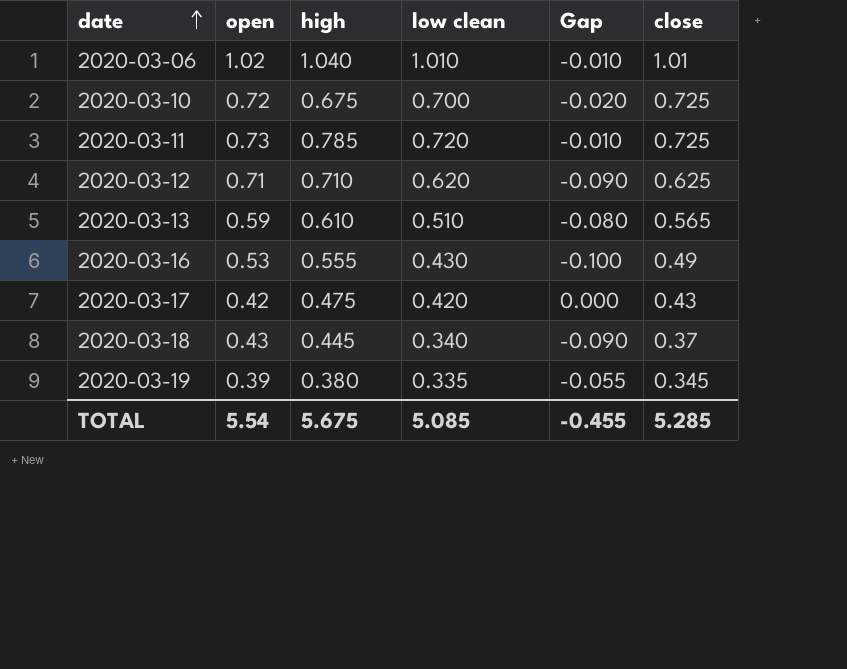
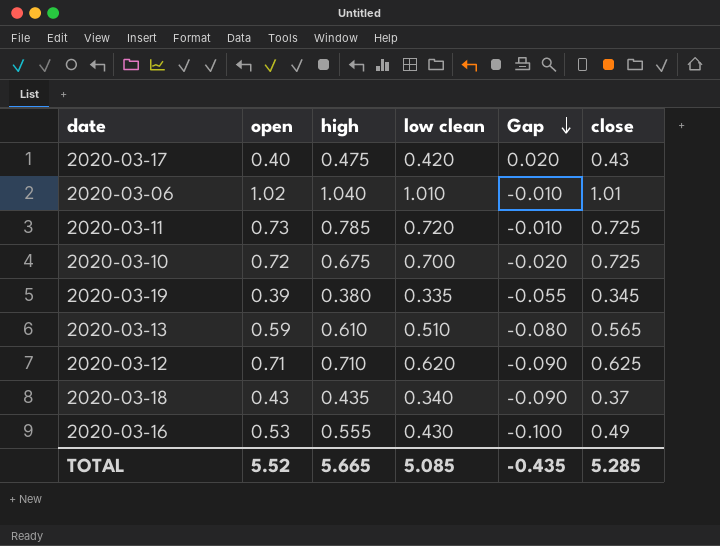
row order: date ascending -> Gap descending
2020-03-17 | open: 0.42 -> 0.40
2020-03-17 | Gap: 0.000 -> 0.020
2020-03-18 | high: 0.445 -> 0.435
TOTAL | open: 5.54 -> 5.52
TOTAL | high: 5.675 -> 5.665
TOTAL | Gap: -0.455 -> -0.435

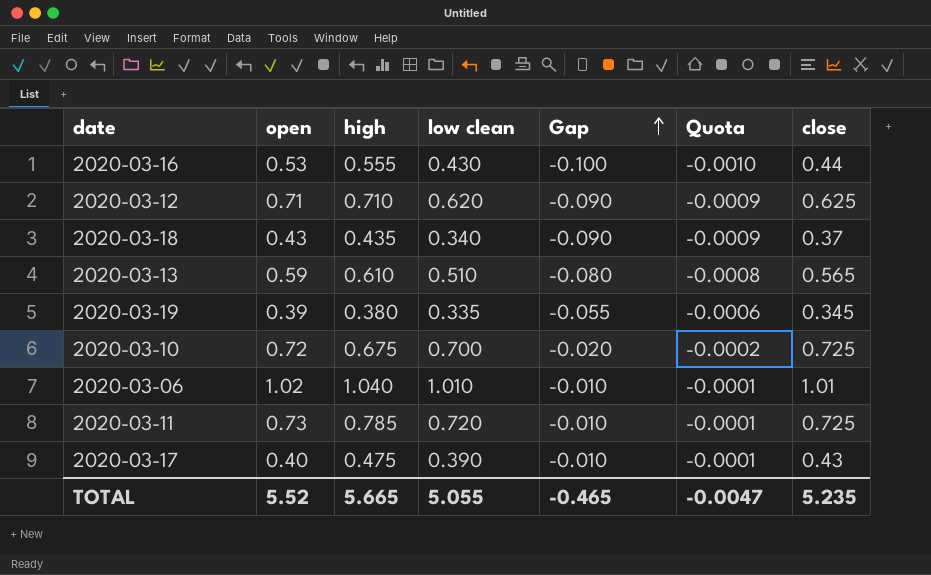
row order: Gap descending -> Gap ascending
column Quota | formula: none -> [Gap] * 0.01
2020-03-16 | close: 0.49 -> 0.44
2020-03-17 | low clean: 0.420 -> 0.390
2020-03-17 | Gap: 0.020 -> -0.010
TOTAL | low clean: 5.085 -> 5.055
TOTAL | Gap: -0.435 -> -0.465
TOTAL | close: 5.285 -> 5.235

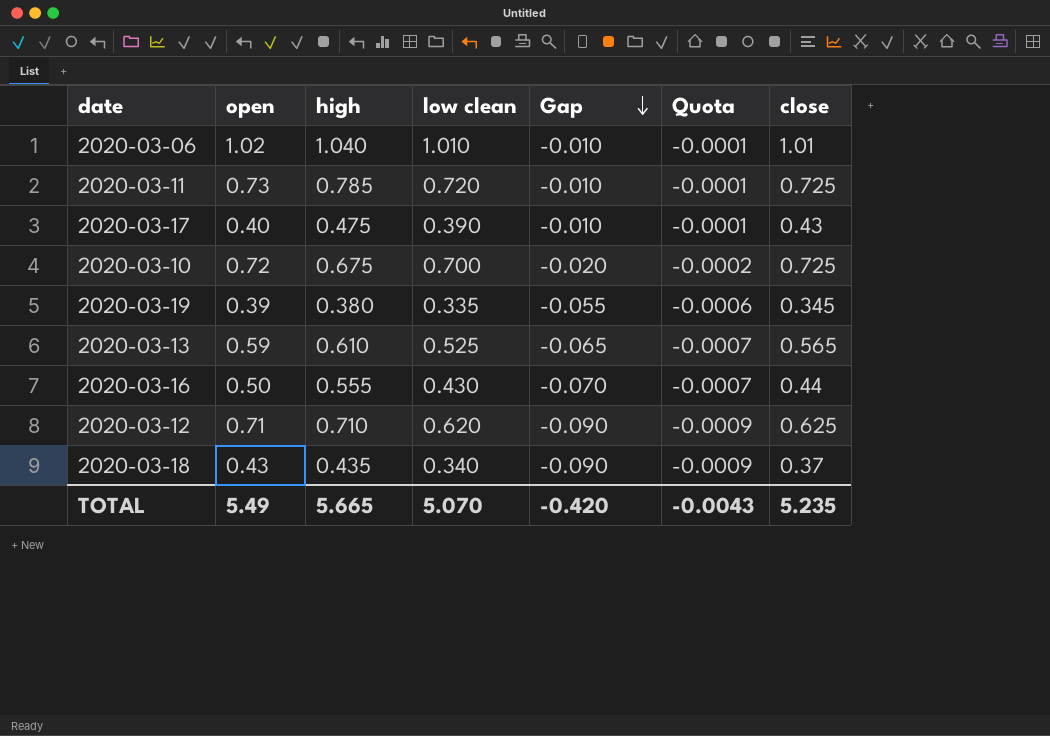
row order: Gap ascending -> Gap descending
2020-03-13 | low clean: 0.510 -> 0.525
2020-03-13 | Gap: -0.080 -> -0.065
2020-03-13 | Quota: -0.0008 -> -0.0007
2020-03-16 | open: 0.53 -> 0.50
2020-03-16 | Gap: -0.100 -> -0.070
2020-03-16 | Quota: -0.0010 -> -0.0007
TOTAL | open: 5.52 -> 5.49
TOTAL | low clean: 5.055 -> 5.070
TOTAL | Gap: -0.465 -> -0.420
TOTAL | Quota: -0.0047 -> -0.0043

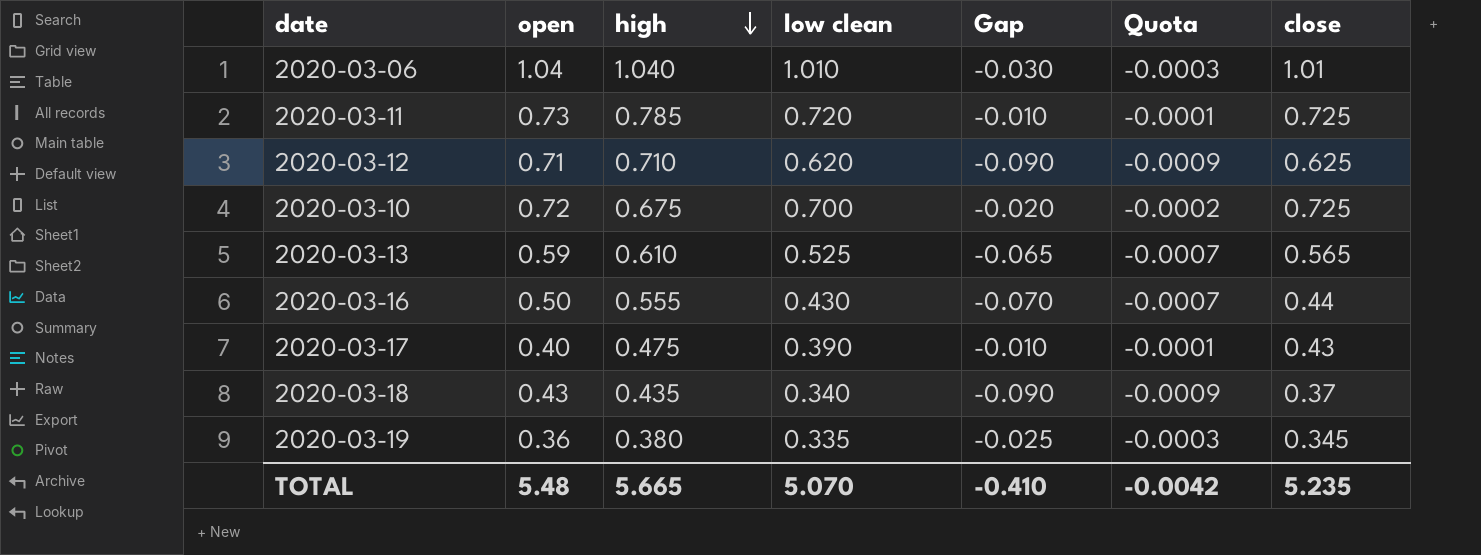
row order: Gap descending -> high descending
2020-03-06 | open: 1.02 -> 1.04
2020-03-06 | Gap: -0.010 -> -0.030
2020-03-06 | Quota: -0.0001 -> -0.0003
2020-03-19 | open: 0.39 -> 0.36
2020-03-19 | Gap: -0.055 -> -0.025
2020-03-19 | Quota: -0.0006 -> -0.0003
TOTAL | open: 5.49 -> 5.48
TOTAL | Gap: -0.420 -> -0.410
TOTAL | Quota: -0.0043 -> -0.0042

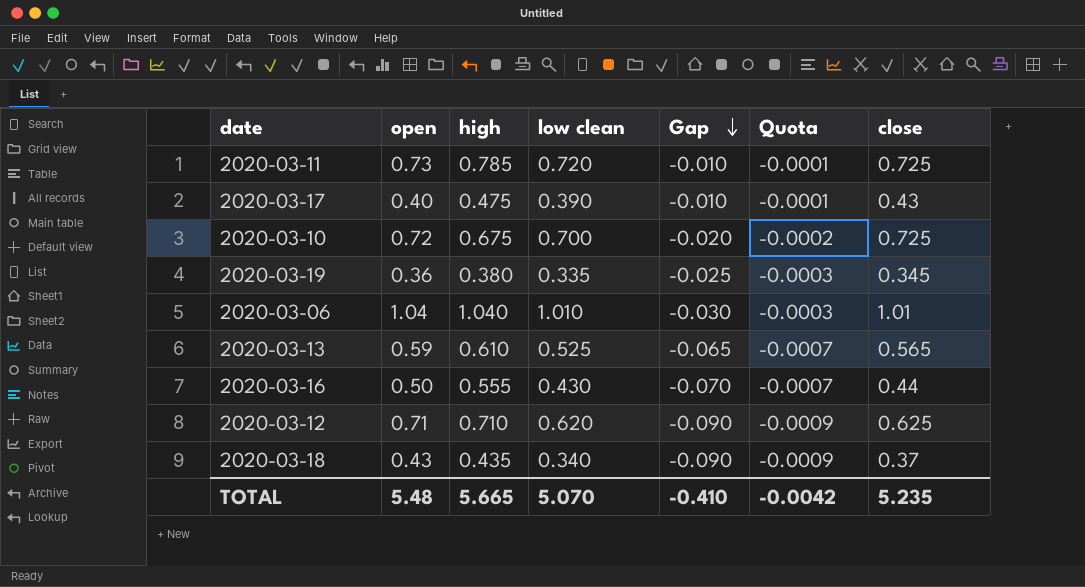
row order: high descending -> Gap descending

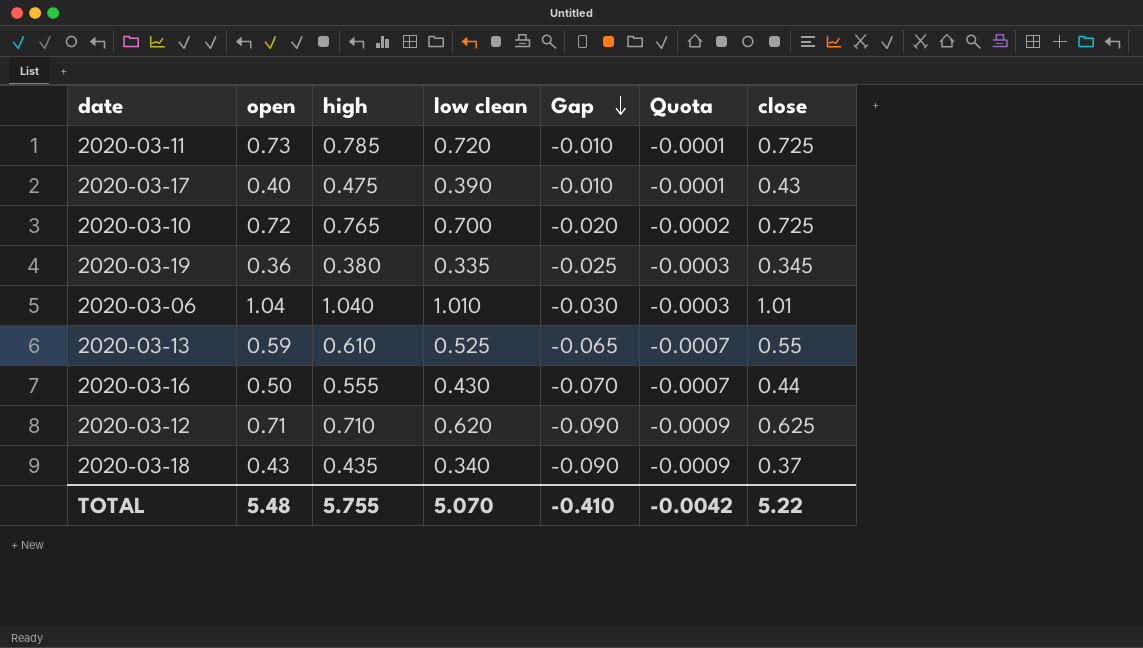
2020-03-10 | high: 0.675 -> 0.765
2020-03-13 | close: 0.565 -> 0.55
TOTAL | high: 5.665 -> 5.755
TOTAL | close: 5.235 -> 5.22

